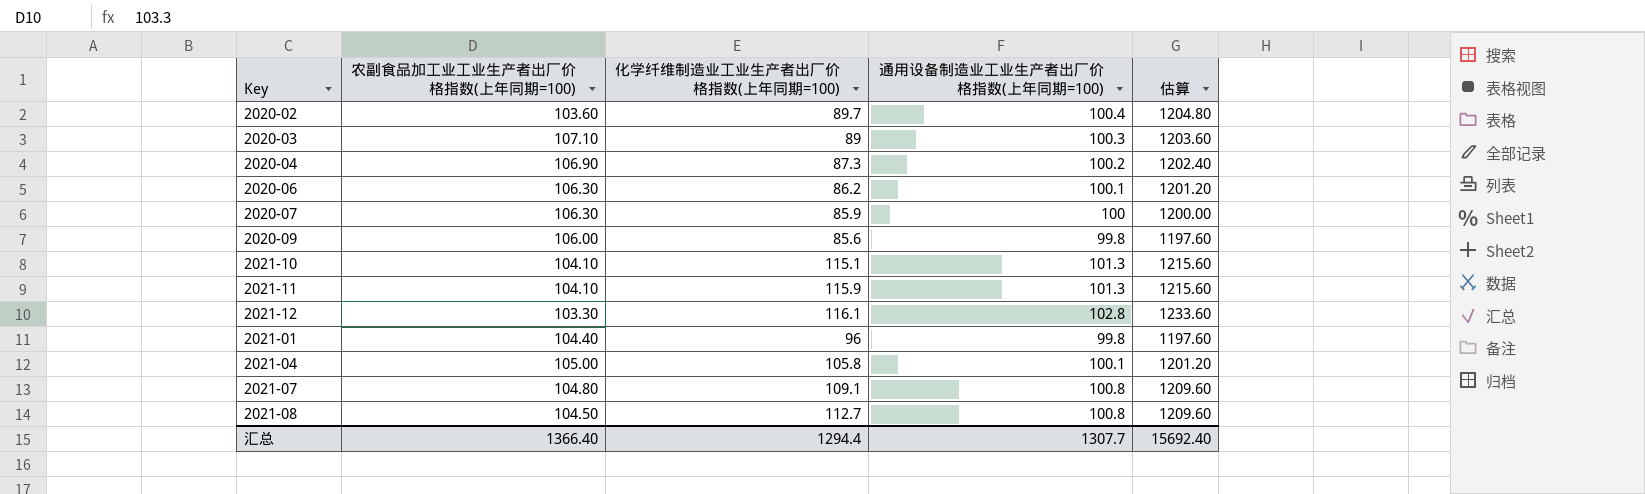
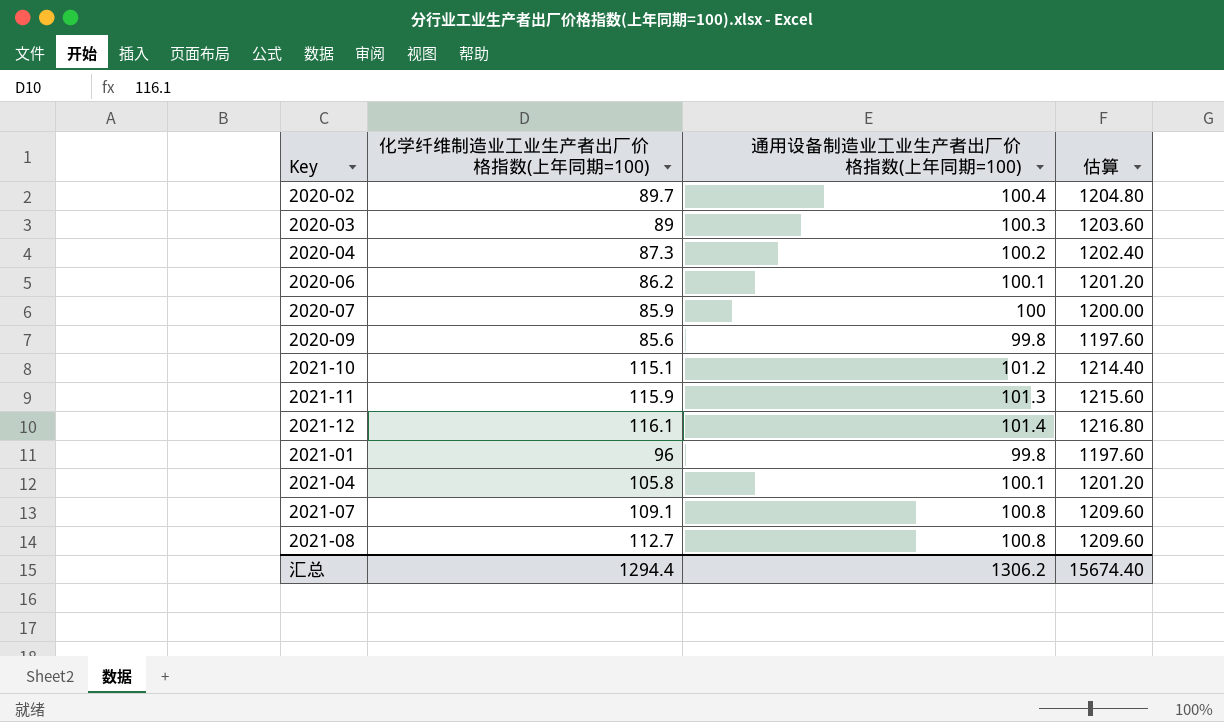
column 农副食品加工业工业生产者出厂价格指数(上年同期=100) | position: 2 -> none
2021-10 | 通用设备制造业工业生产者出厂价格指数(上年同期=100): 101.3 -> 101.2
2021-10 | 估算: 1215.60 -> 1214.40
2021-12 | 通用设备制造业工业生产者出厂价格指数(上年同期=100): 102.8 -> 101.4
2021-12 | 估算: 1233.60 -> 1216.80
汇总 | 通用设备制造业工业生产者出厂价格指数(上年同期=100): 1307.7 -> 1306.2
汇总 | 估算: 15692.40 -> 15674.40

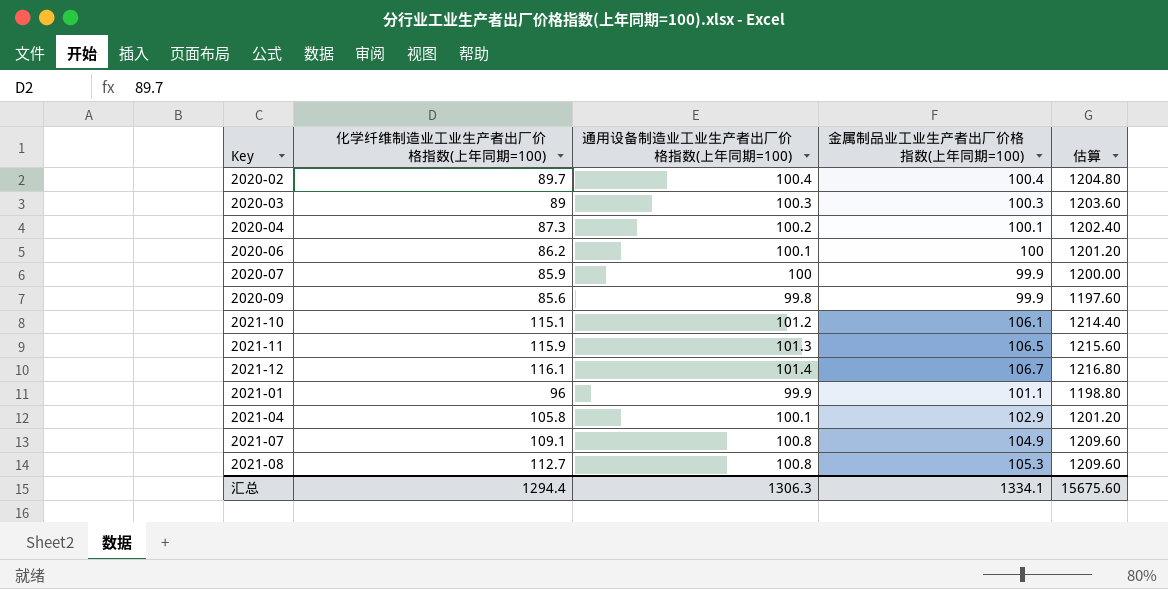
column 金属制品业工业生产者出厂价格指数(上年同期=100) | position: none -> 4
2021-01 | 通用设备制造业工业生产者出厂价格指数(上年同期=100): 99.8 -> 99.9
2021-01 | 估算: 1197.60 -> 1198.80
汇总 | 通用设备制造业工业生产者出厂价格指数(上年同期=100): 1306.2 -> 1306.3
汇总 | 估算: 15674.40 -> 15675.60

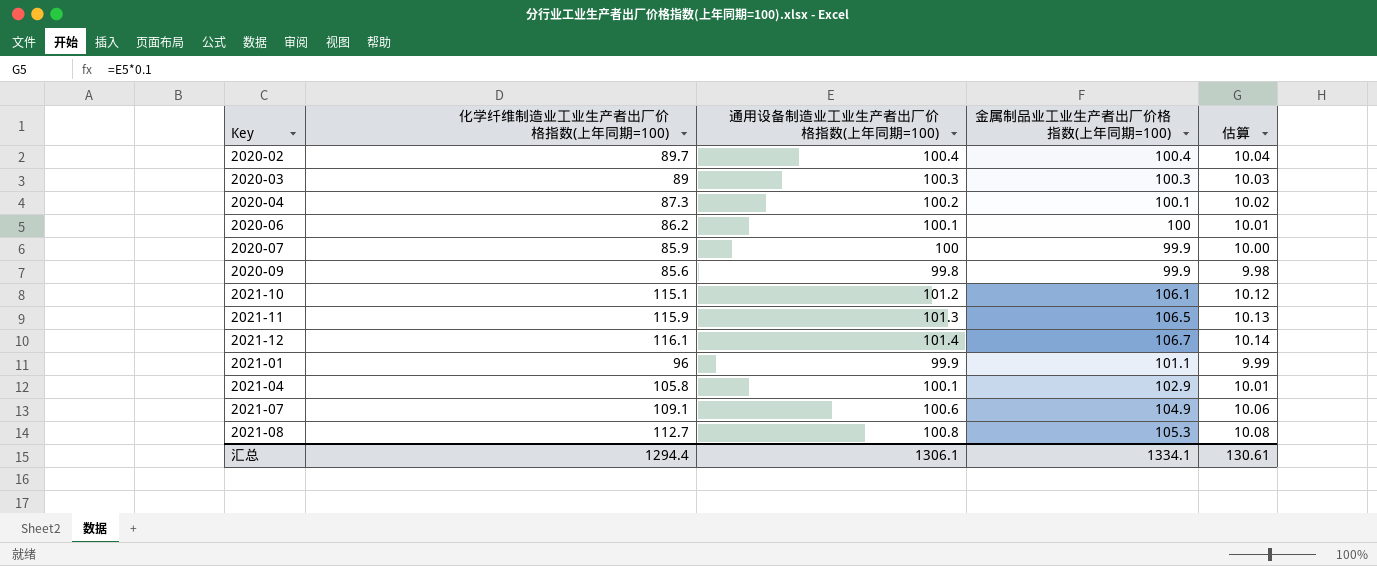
column 估算 | formula: [通用设备制造业工业生产者出厂价格指数(上年同期=100)] * 12 -> [通用设备制造业工业生产者出厂价格指数(上年同期=100)] * 0.1
2021-07 | 通用设备制造业工业生产者出厂价格指数(上年同期=100): 100.8 -> 100.6
汇总 | 通用设备制造业工业生产者出厂价格指数(上年同期=100): 1306.3 -> 1306.1
汇总 | 估算: 15675.60 -> 130.61

